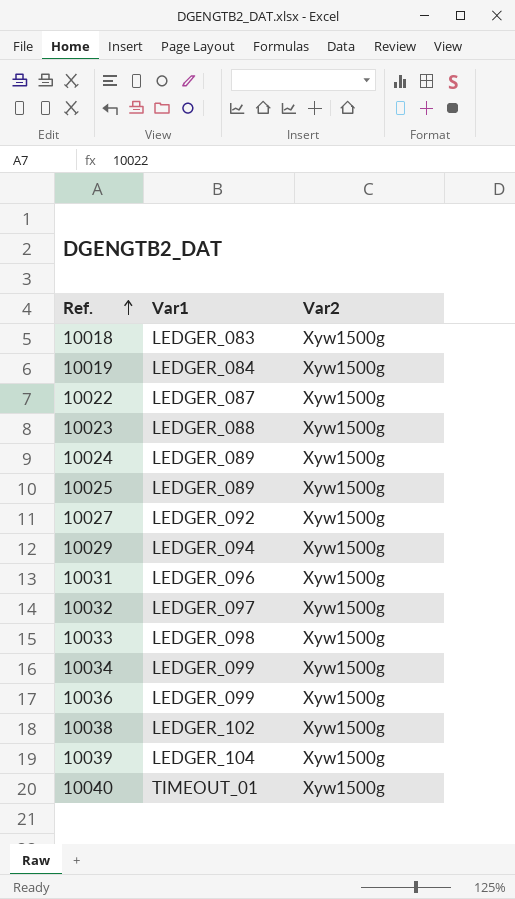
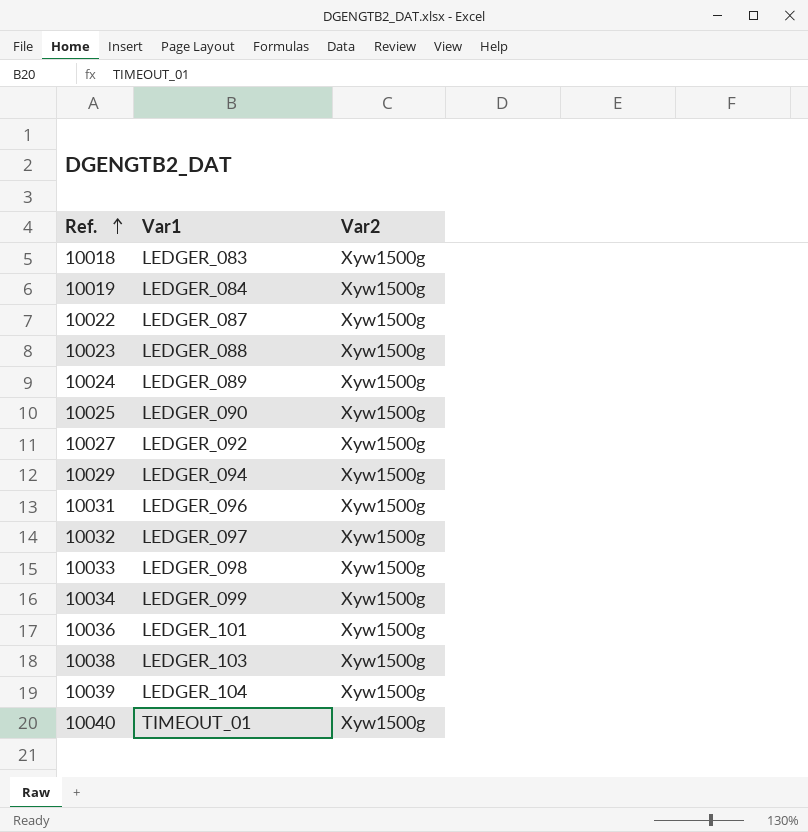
10025 | Var1: LEDGER_089 -> LEDGER_090
10036 | Var1: LEDGER_099 -> LEDGER_101
10038 | Var1: LEDGER_102 -> LEDGER_103

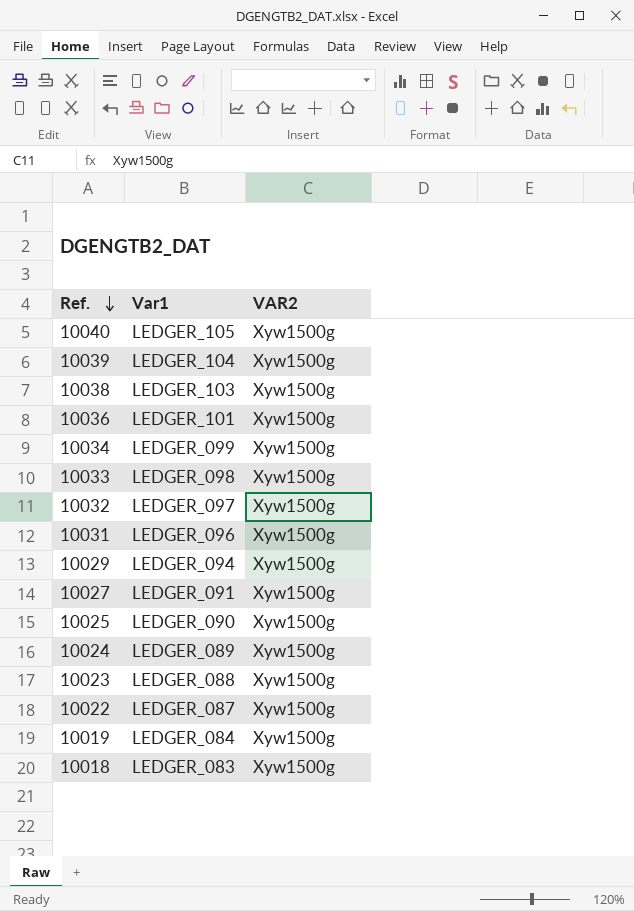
row order: Ref. ascending -> Ref. descending
column name: Var2 -> VAR2
10040 | Var1: TIMEOUT_01 -> LEDGER_105
10027 | Var1: LEDGER_092 -> LEDGER_091

